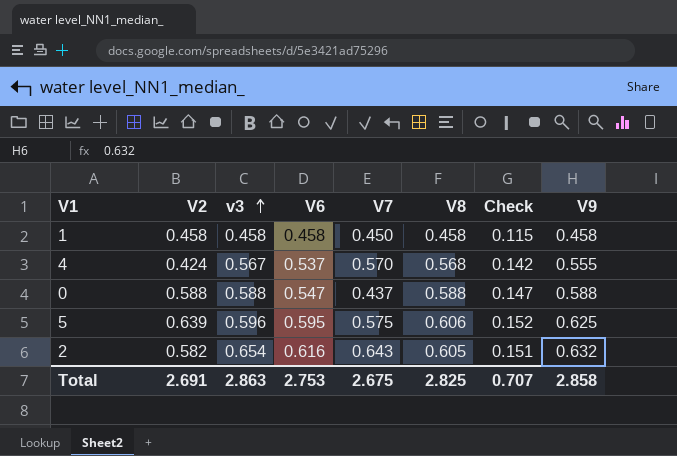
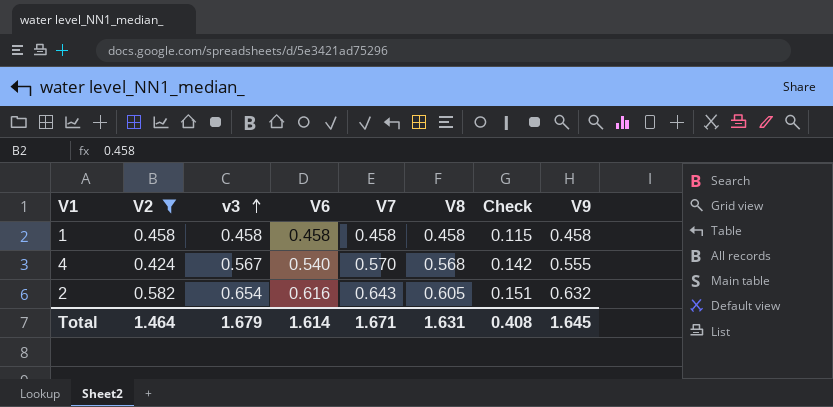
filter: none -> V2 <= 0.582
1 | V7: 0.450 -> 0.458
4 | V6: 0.537 -> 0.540
Total | V2: 2.691 -> 1.464
Total | v3: 2.863 -> 1.679
Total | V6: 2.753 -> 1.614
Total | V7: 2.675 -> 1.671
Total | V8: 2.825 -> 1.631
Total | Check: 0.707 -> 0.408
Total | V9: 2.858 -> 1.645

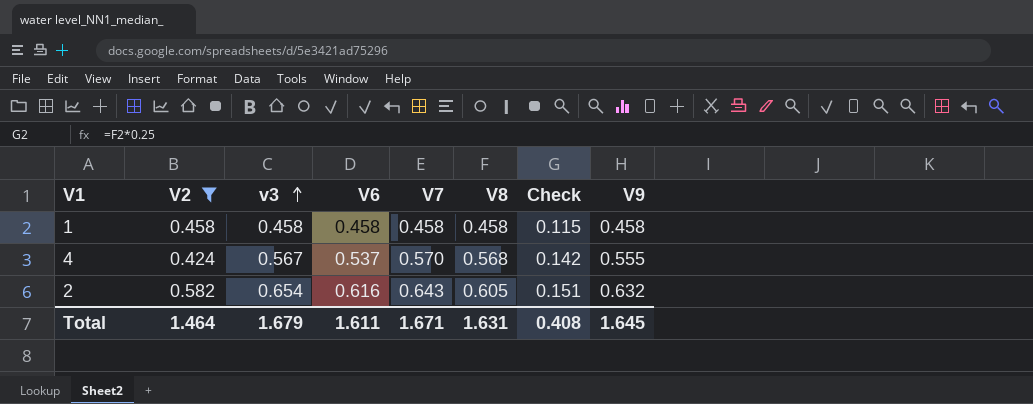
4 | V6: 0.540 -> 0.537
Total | V6: 1.614 -> 1.611

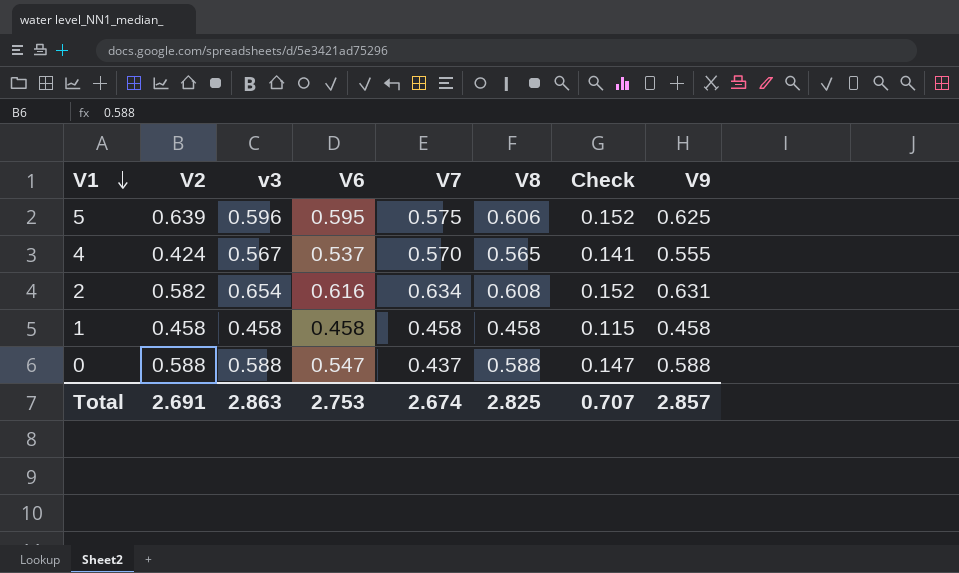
filter: V2 <= 0.582 -> none
row order: v3 ascending -> V1 descending
4 | V8: 0.568 -> 0.565
4 | Check: 0.142 -> 0.141
2 | V7: 0.643 -> 0.634
2 | V8: 0.605 -> 0.608
2 | Check: 0.151 -> 0.152
2 | V9: 0.632 -> 0.631
Total | V2: 1.464 -> 2.691
Total | v3: 1.679 -> 2.863
Total | V6: 1.611 -> 2.753
Total | V7: 1.671 -> 2.674
Total | V8: 1.631 -> 2.825
Total | Check: 0.408 -> 0.707
Total | V9: 1.645 -> 2.857

